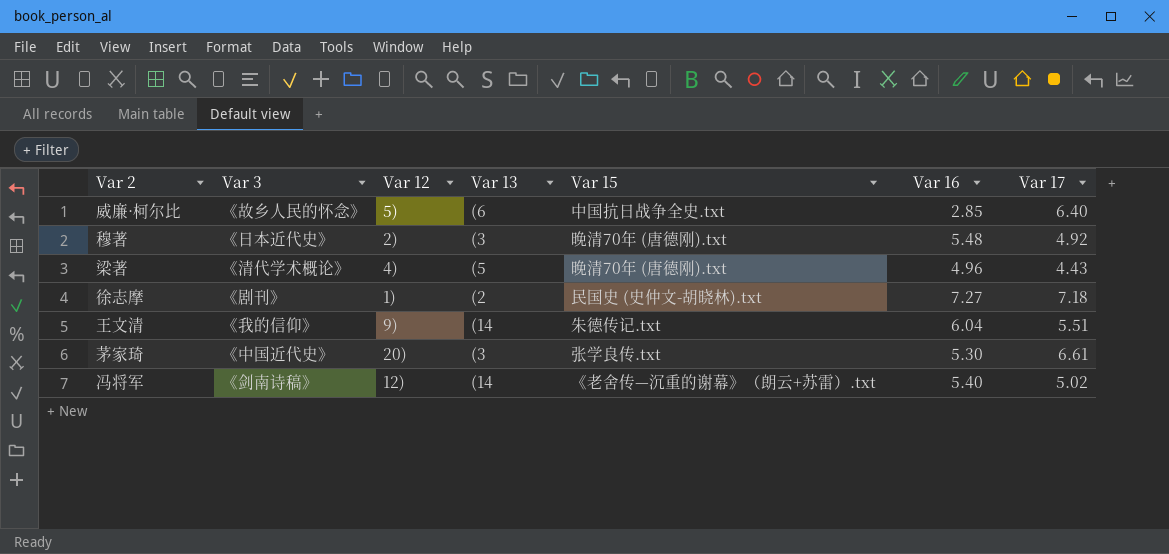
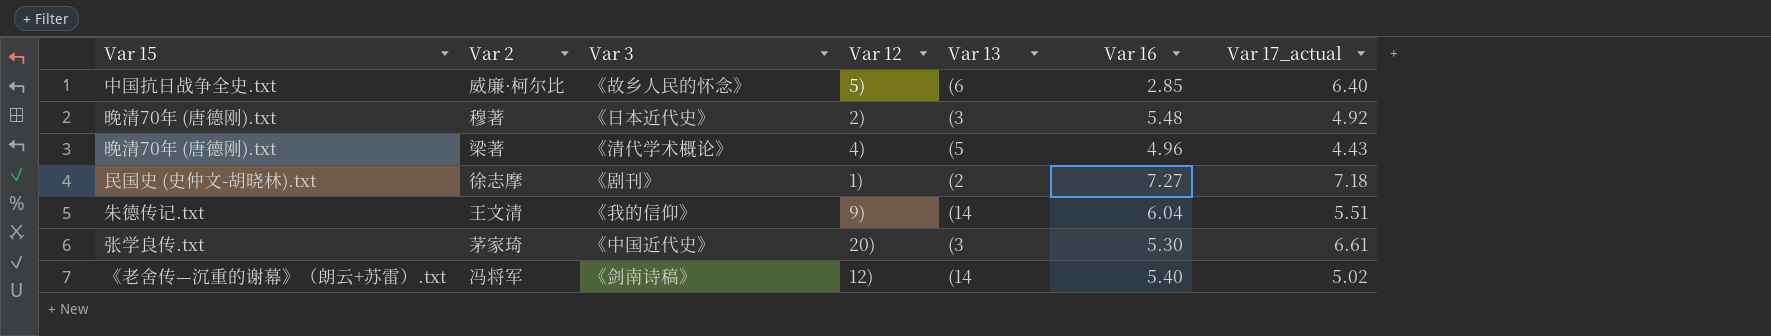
column Var 15 | position: 5 -> 1
column name: Var 17 -> Var 17_actual

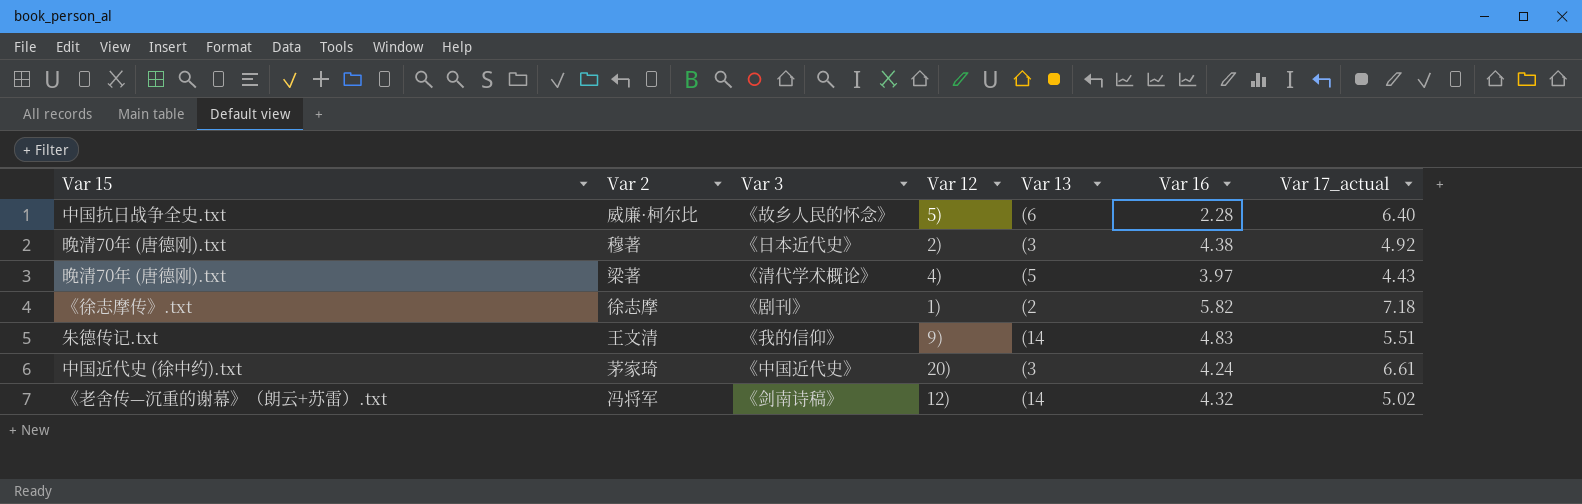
威廉·柯尔比 | Var 16: 2.85 -> 2.28
穆著 | Var 16: 5.48 -> 4.38
梁著 | Var 16: 4.96 -> 3.97
徐志摩 | Var 15: 民国史 (史仲文-胡晓林).txt -> 《徐志摩传》.txt
徐志摩 | Var 16: 7.27 -> 5.82
王文清 | Var 16: 6.04 -> 4.83
茅家琦 | Var 15: 张学良传.txt -> 中国近代史 (徐中约).txt
茅家琦 | Var 16: 5.30 -> 4.24
冯将军 | Var 16: 5.40 -> 4.32

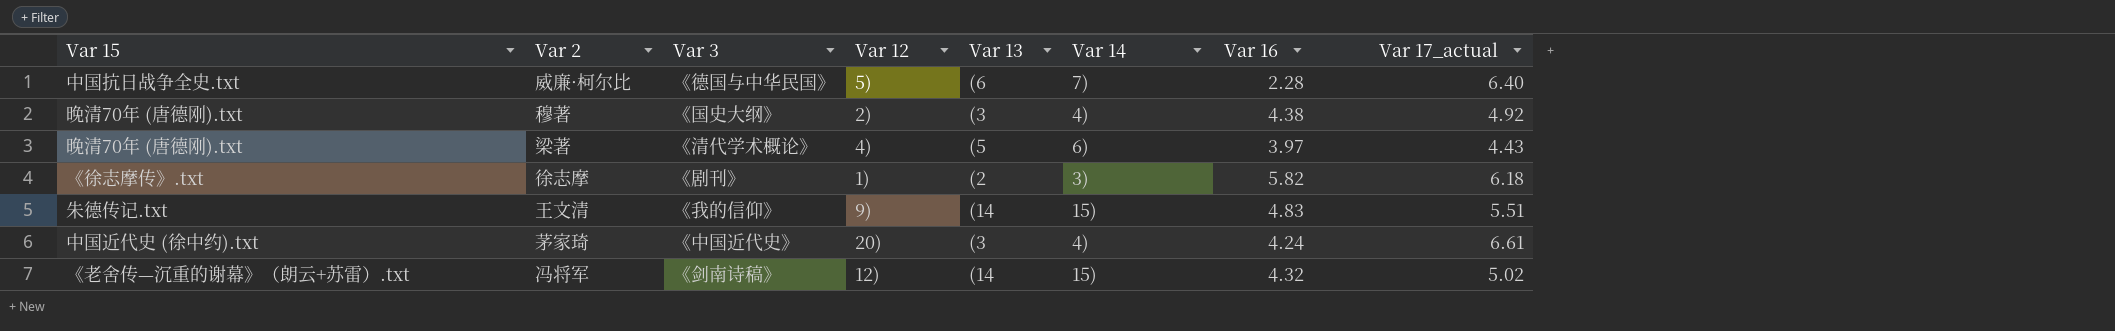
column Var 14 | position: none -> 6
威廉·柯尔比 | Var 3: 《故乡人民的怀念》 -> 《德国与中华民国》
穆著 | Var 3: 《日本近代史》 -> 《国史大纲》
徐志摩 | Var 17_actual: 7.18 -> 6.18

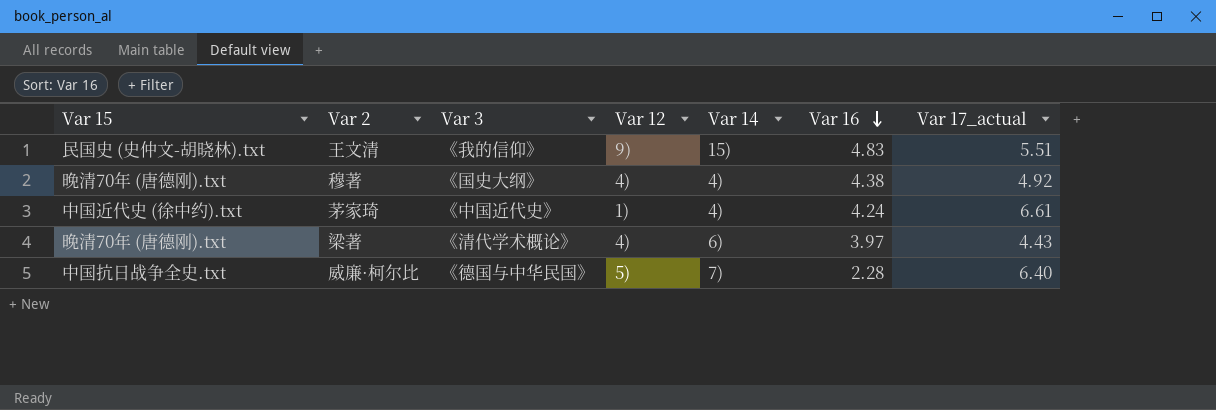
row order: none -> Var 16 descending
column Var 13 | position: 5 -> none
row 徐志摩: 《徐志摩传》.txt | 《剧刊》 | 1) | (2 | 3) | 5.82 | 6.18 -> none
row 冯将军: 《老舍传—沉重的谢幕》（朗云+苏雷）.txt | 《剑南诗稿》 | 12) | (14 | 15) | 4.32 | 5.02 -> none
王文清 | Var 15: 朱德传记.txt -> 民国史 (史仲文-胡晓林).txt
穆著 | Var 12: 2) -> 4)
茅家琦 | Var 12: 20) -> 1)

